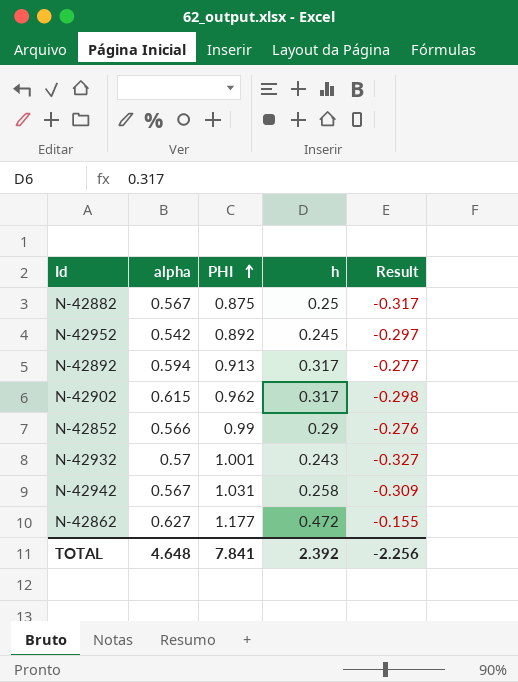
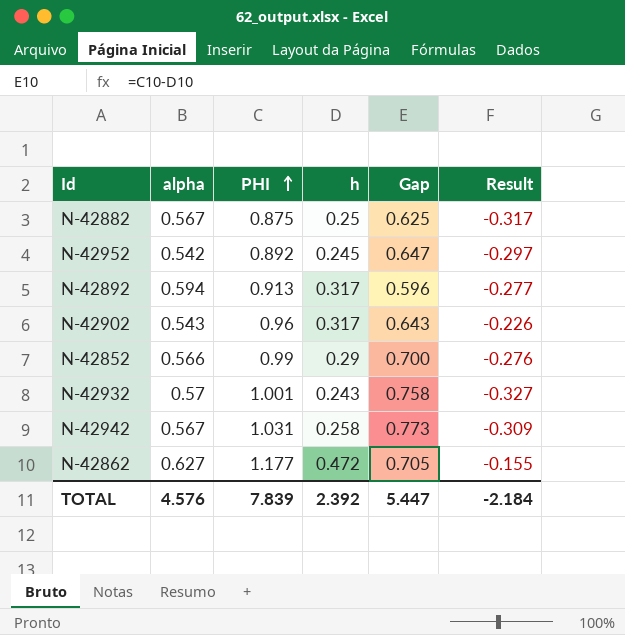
column Gap | formula: none -> [PHI] - [h]
N-42902 | alpha: 0.615 -> 0.543
N-42902 | PHI: 0.962 -> 0.96
N-42902 | Result: -0.298 -> -0.226
TOTAL | alpha: 4.648 -> 4.576
TOTAL | PHI: 7.841 -> 7.839
TOTAL | Result: -2.256 -> -2.184

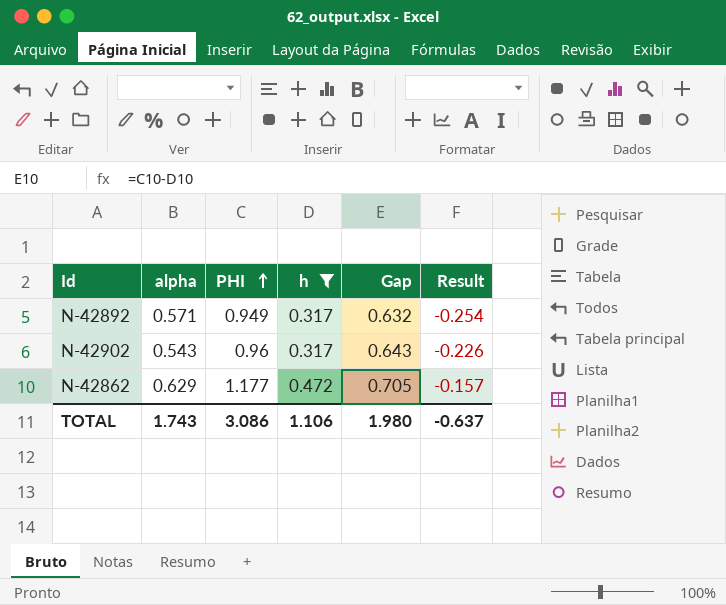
filter: none -> h >= 0.317
N-42892 | alpha: 0.594 -> 0.571
N-42892 | PHI: 0.913 -> 0.949
N-42892 | Gap: 0.596 -> 0.632
N-42892 | Result: -0.277 -> -0.254
N-42862 | alpha: 0.627 -> 0.629
N-42862 | Result: -0.155 -> -0.157
TOTAL | alpha: 4.576 -> 1.743
TOTAL | PHI: 7.839 -> 3.086
TOTAL | h: 2.392 -> 1.106
TOTAL | Gap: 5.447 -> 1.980
TOTAL | Result: -2.184 -> -0.637

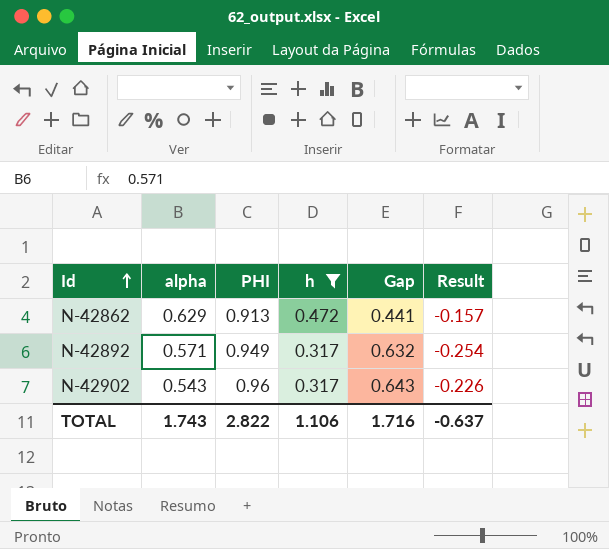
row order: PHI ascending -> Id ascending
N-42862 | PHI: 1.177 -> 0.913
N-42862 | Gap: 0.705 -> 0.441
TOTAL | PHI: 3.086 -> 2.822
TOTAL | Gap: 1.980 -> 1.716

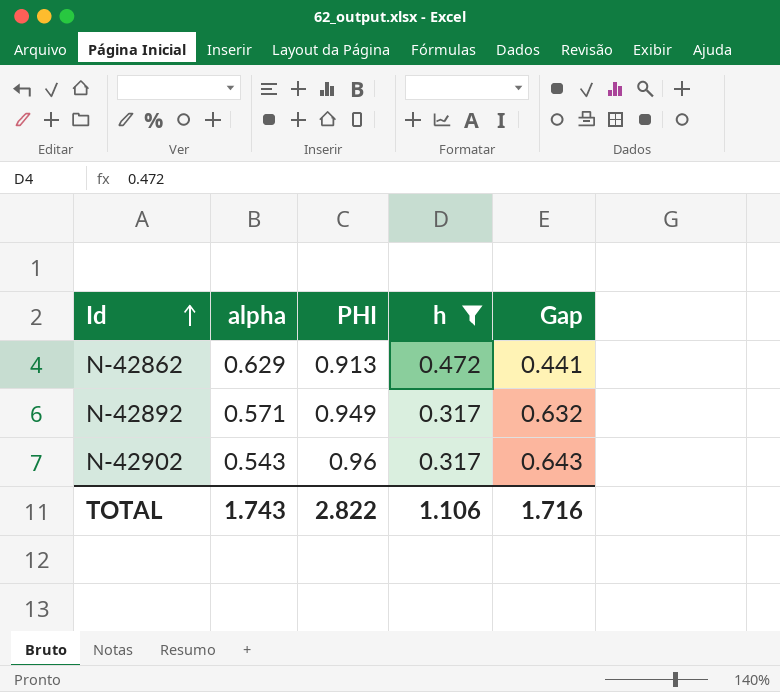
column Result | formula: [h] - [alpha] -> none

